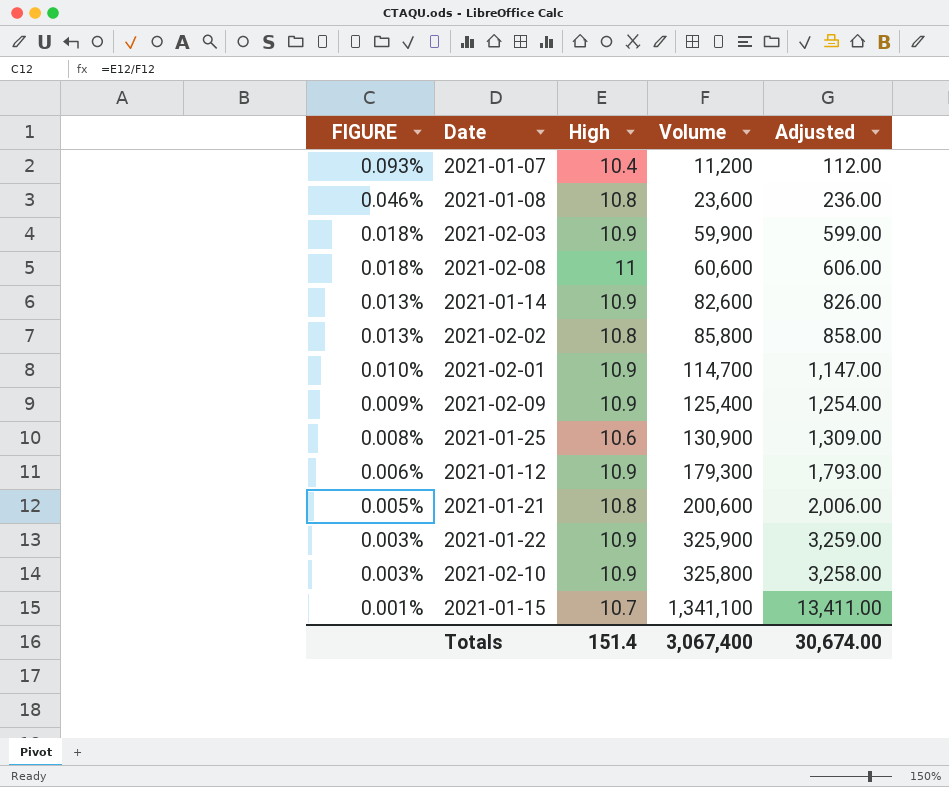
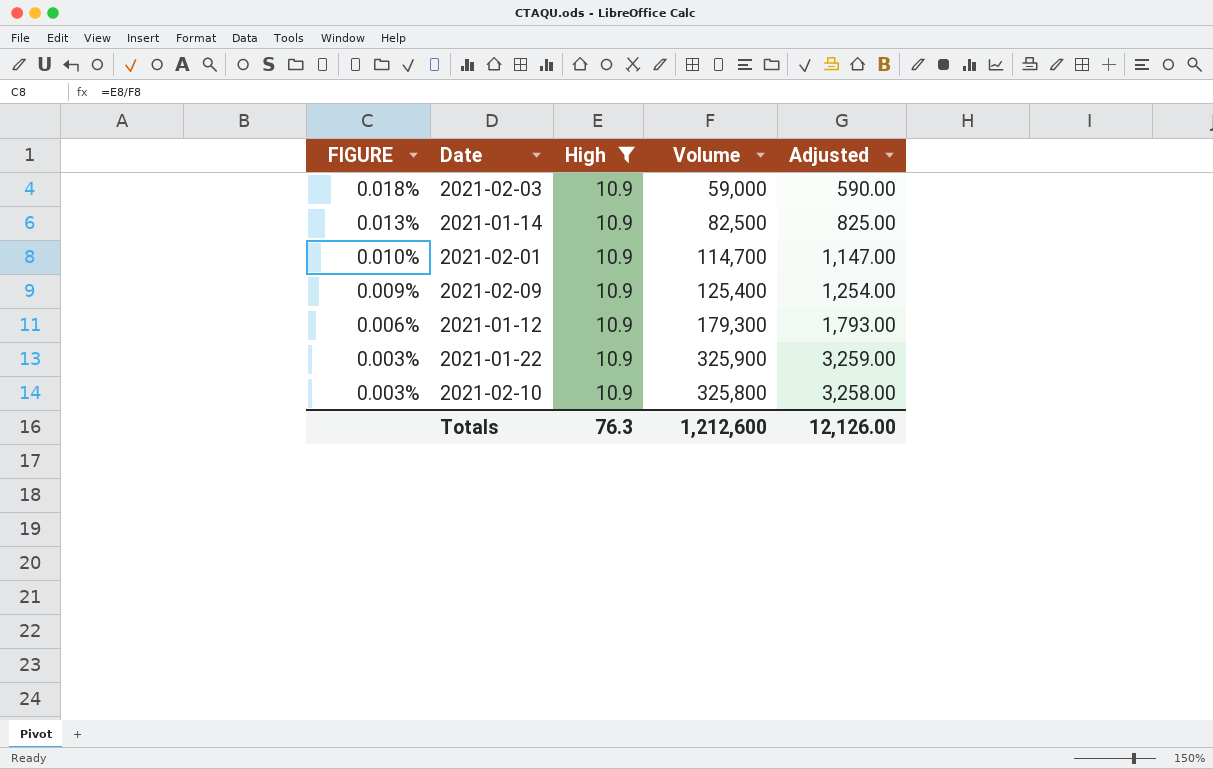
filter: none -> High = 10.9
2021-02-03 | Volume: 59,900 -> 59,000
2021-02-03 | Adjusted: 599.00 -> 590.00
2021-01-14 | Volume: 82,600 -> 82,500
2021-01-14 | Adjusted: 826.00 -> 825.00
Totals | High: 151.4 -> 76.3
Totals | Volume: 3,067,400 -> 1,212,600
Totals | Adjusted: 30,674.00 -> 12,126.00

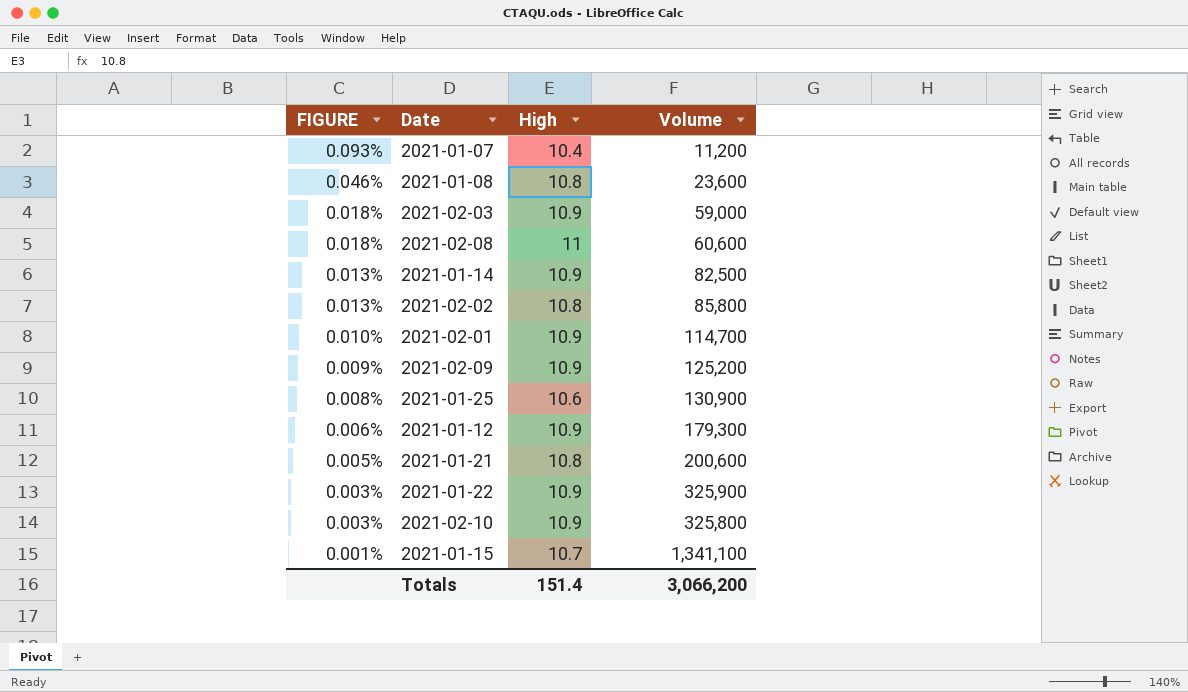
filter: High = 10.9 -> none
column Adjusted | formula: [Volume] * 0.01 -> none
2021-02-09 | Volume: 125,400 -> 125,200
Totals | High: 76.3 -> 151.4
Totals | Volume: 1,212,600 -> 3,066,200

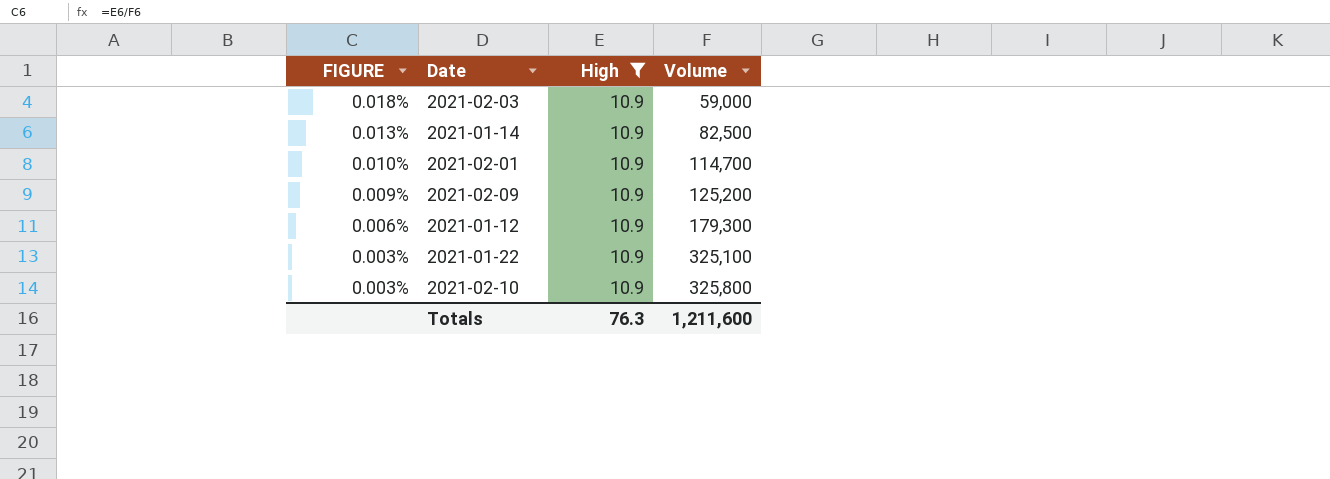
filter: none -> High = 10.9
2021-01-22 | Volume: 325,900 -> 325,100
Totals | High: 151.4 -> 76.3
Totals | Volume: 3,066,200 -> 1,211,600

